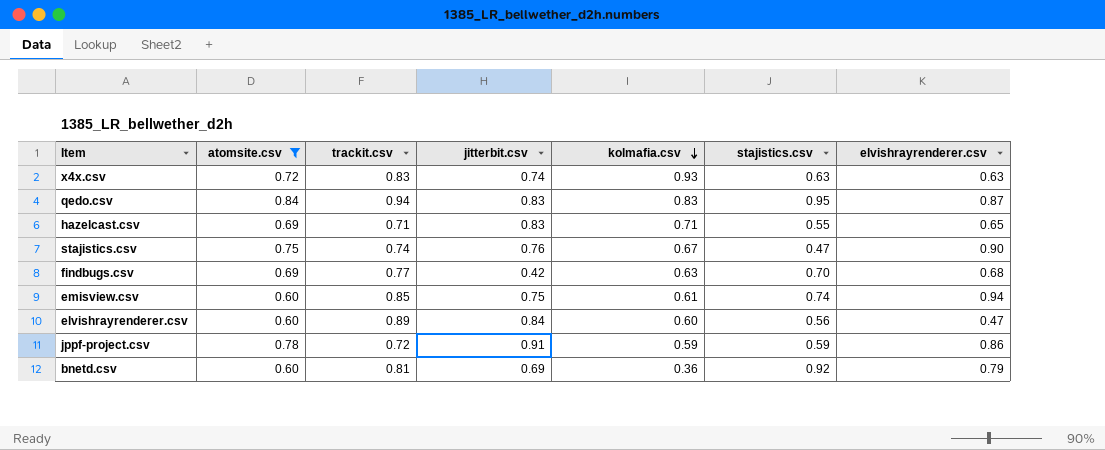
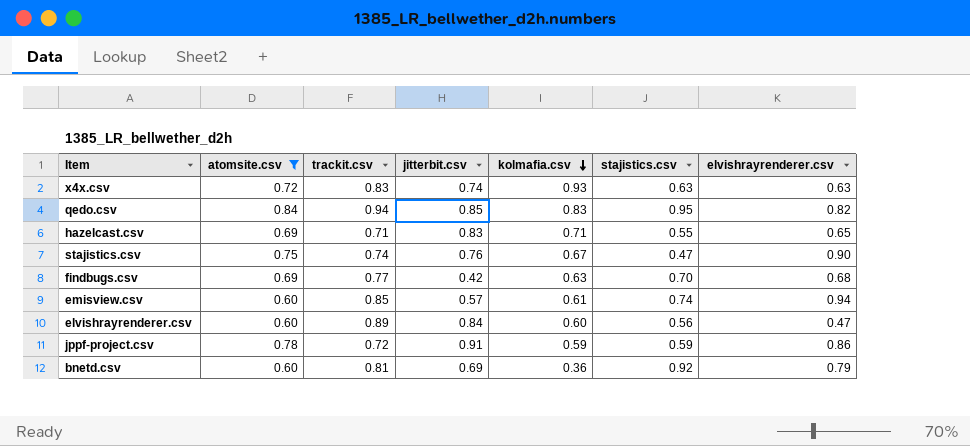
qedo.csv | jitterbit.csv: 0.83 -> 0.85
qedo.csv | elvishrayrenderer.csv: 0.87 -> 0.82
emisview.csv | jitterbit.csv: 0.75 -> 0.57

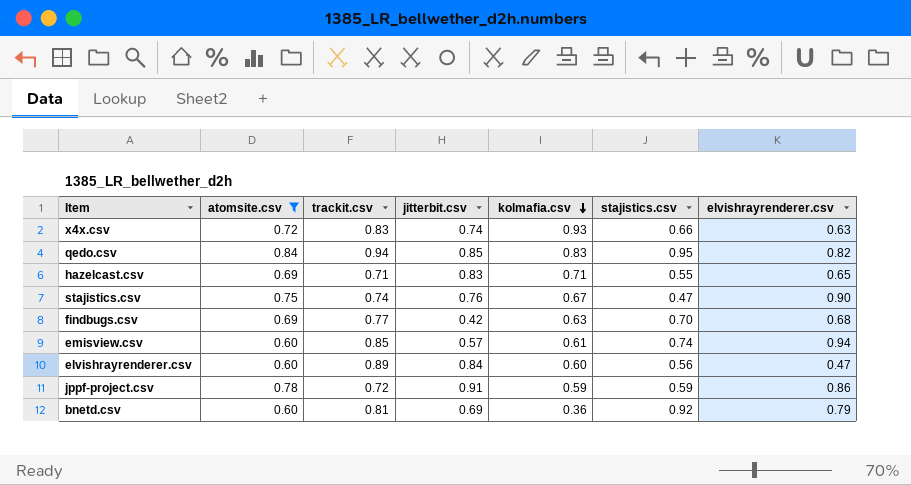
x4x.csv | stajistics.csv: 0.63 -> 0.66

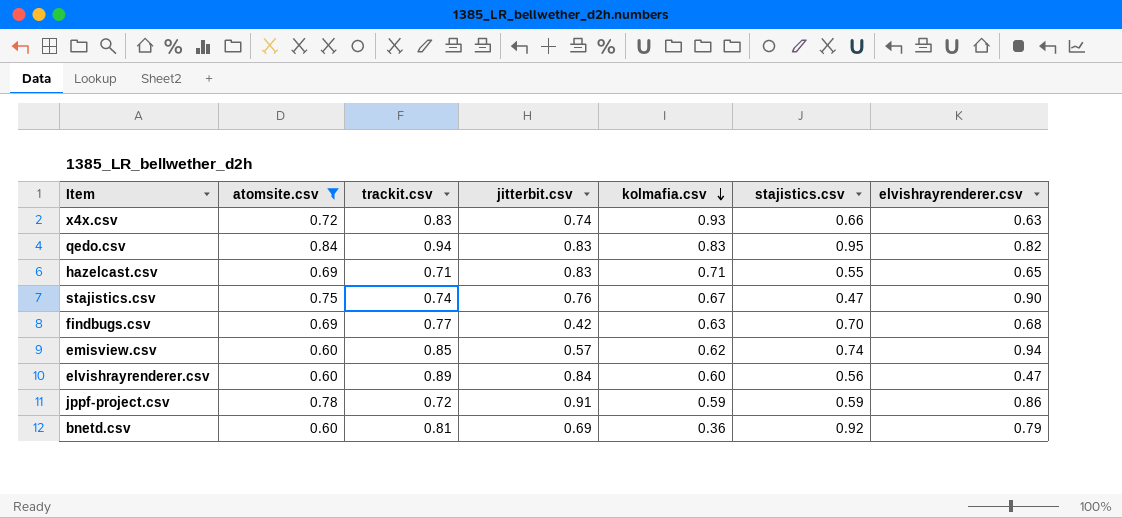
qedo.csv | jitterbit.csv: 0.85 -> 0.83
emisview.csv | kolmafia.csv: 0.61 -> 0.62

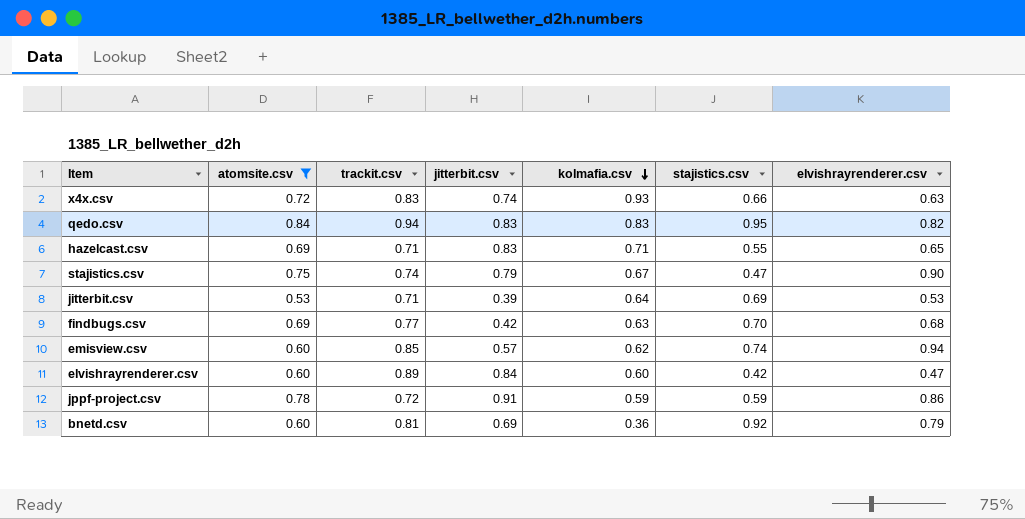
stajistics.csv | jitterbit.csv: 0.76 -> 0.79
row jitterbit.csv: none -> 0.53 | 0.71 | 0.39 | 0.64 | 0.69 | 0.53
elvishrayrenderer.csv | stajistics.csv: 0.56 -> 0.42

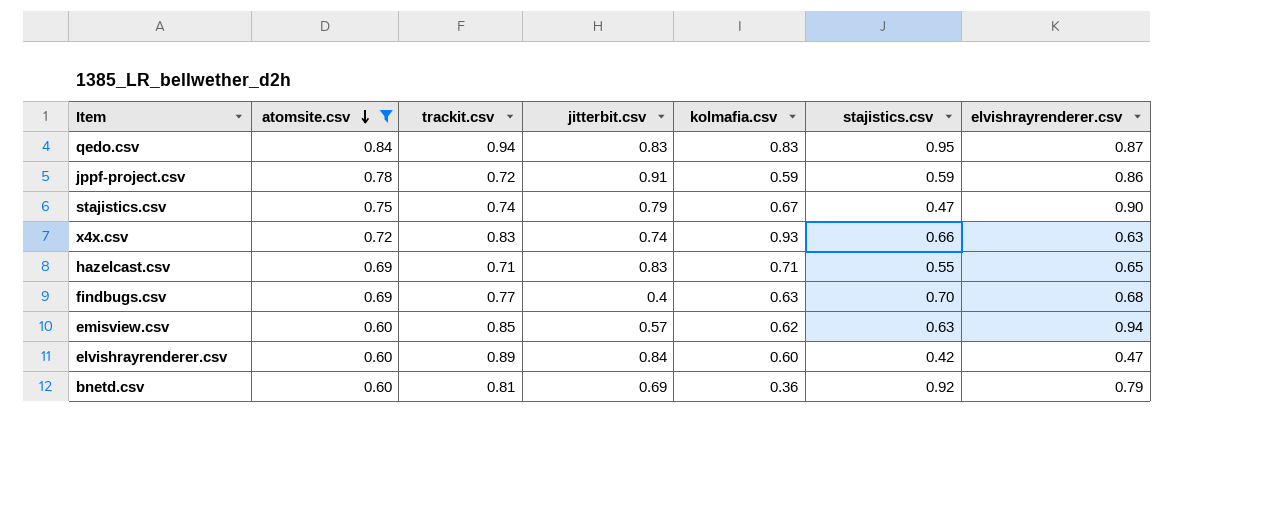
row order: kolmafia.csv descending -> atomsite.csv descending
row jitterbit.csv: 0.53 | 0.71 | 0.39 | 0.64 | 0.69 | 0.53 -> none
qedo.csv | elvishrayrenderer.csv: 0.82 -> 0.87
findbugs.csv | jitterbit.csv: 0.42 -> 0.4
emisview.csv | stajistics.csv: 0.74 -> 0.63

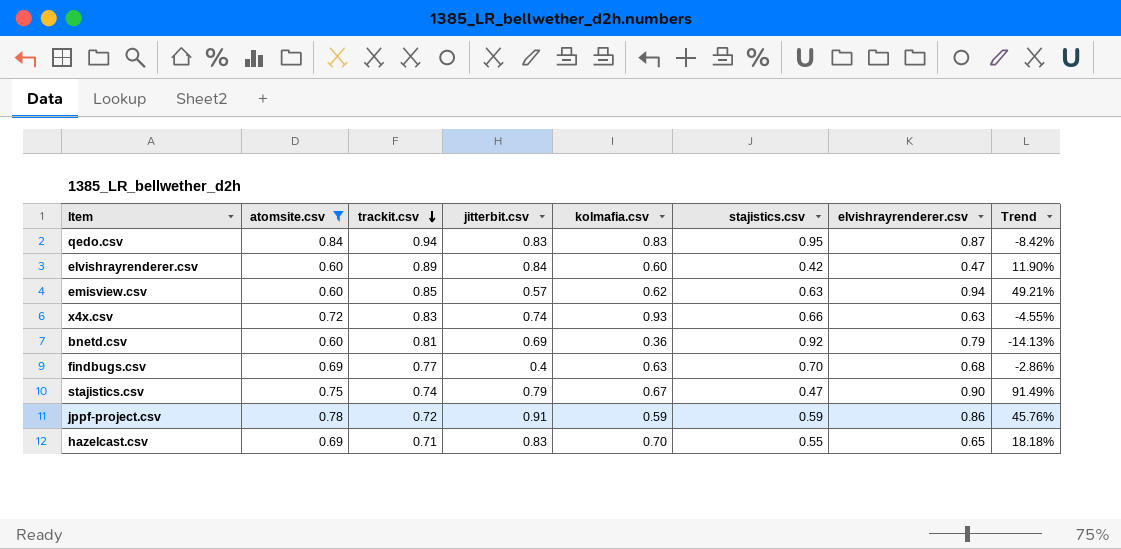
row order: atomsite.csv descending -> trackit.csv descending
column Trend | formula: none -> ([elvishrayrenderer.csv] - [stajistics.csv]) / [stajistics.csv]
hazelcast.csv | kolmafia.csv: 0.71 -> 0.70

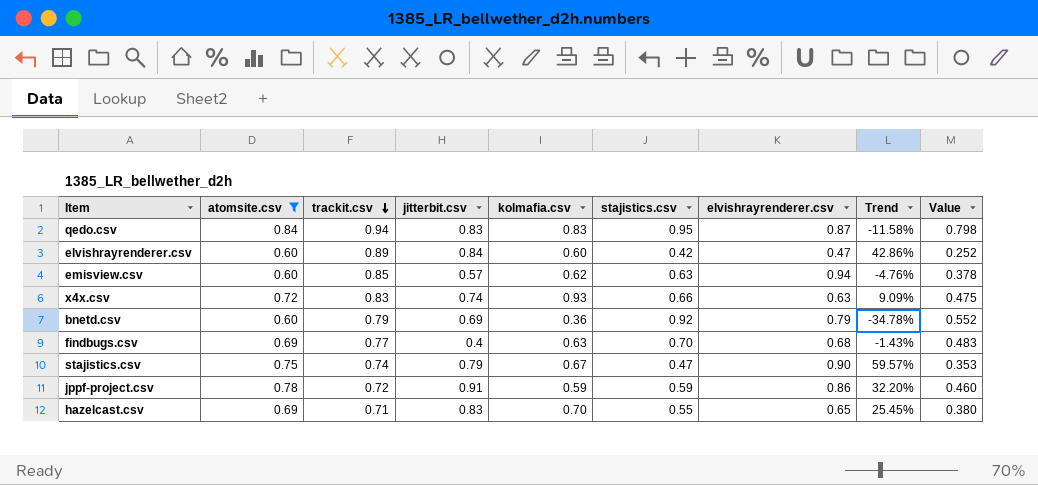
column Trend | formula: ([elvishrayrenderer.csv] - [stajistics.csv]) / [stajistics.csv] -> ([atomsite.csv] - [stajistics.csv]) / [stajistics.csv]
column Value | formula: none -> [atomsite.csv] * [stajistics.csv]
bnetd.csv | trackit.csv: 0.81 -> 0.79

